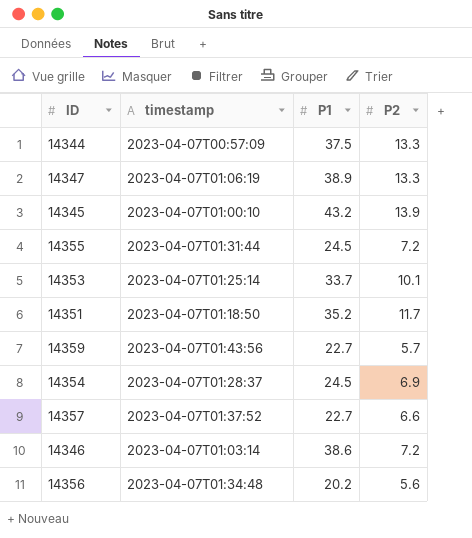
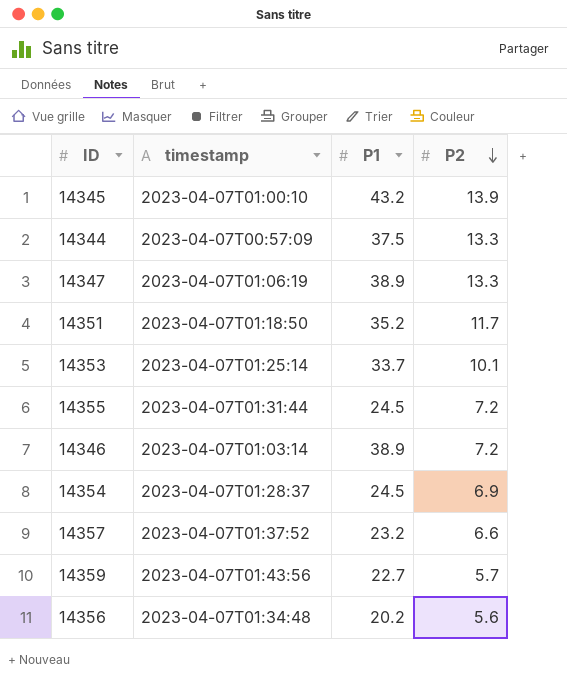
row order: none -> P2 descending
14346 | P1: 38.6 -> 38.9
14357 | P1: 22.7 -> 23.2

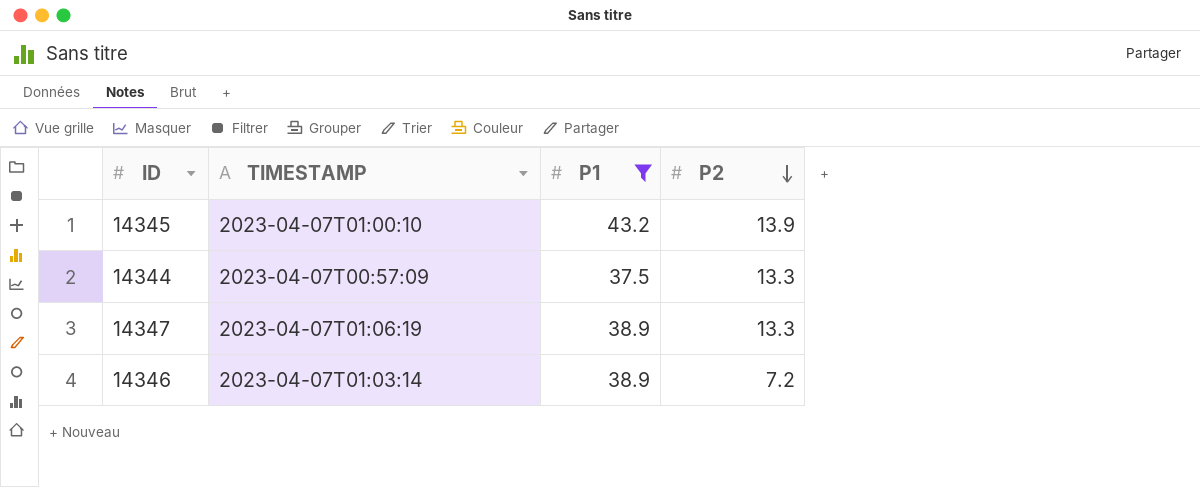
filter: none -> P1 >= 37.5
column name: timestamp -> TIMESTAMP

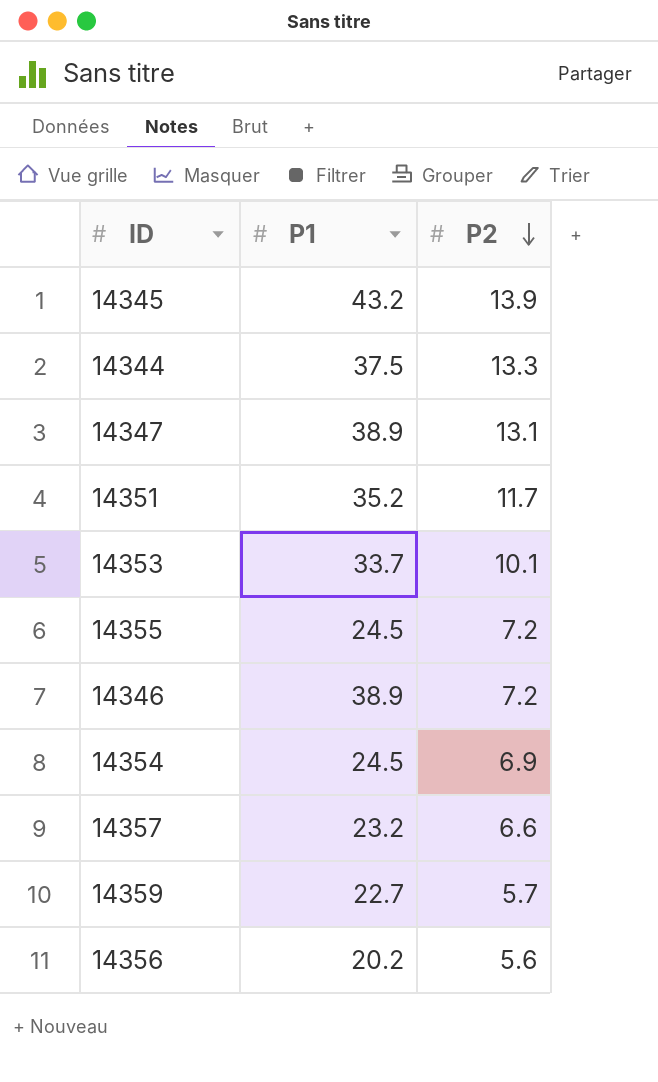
filter: P1 >= 37.5 -> none
column TIMESTAMP | position: 2 -> none
14347 | P2: 13.3 -> 13.1

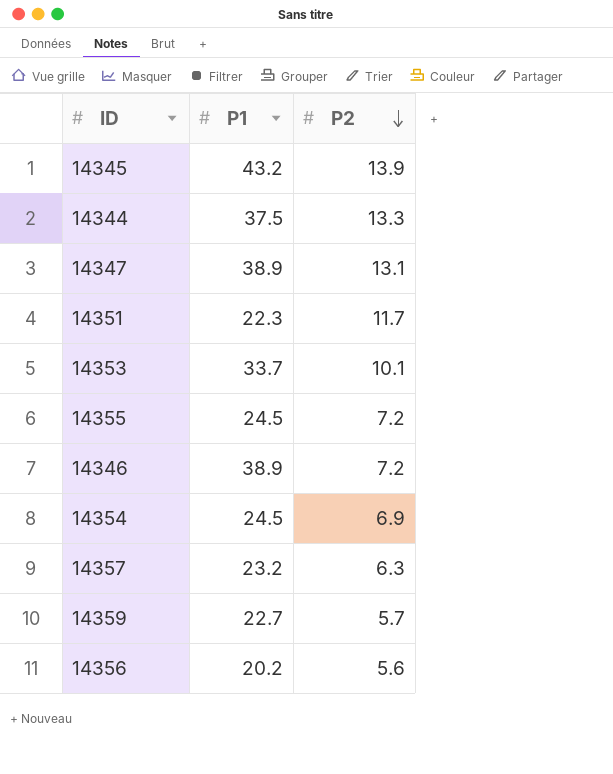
14351 | P1: 35.2 -> 22.3
14357 | P2: 6.6 -> 6.3

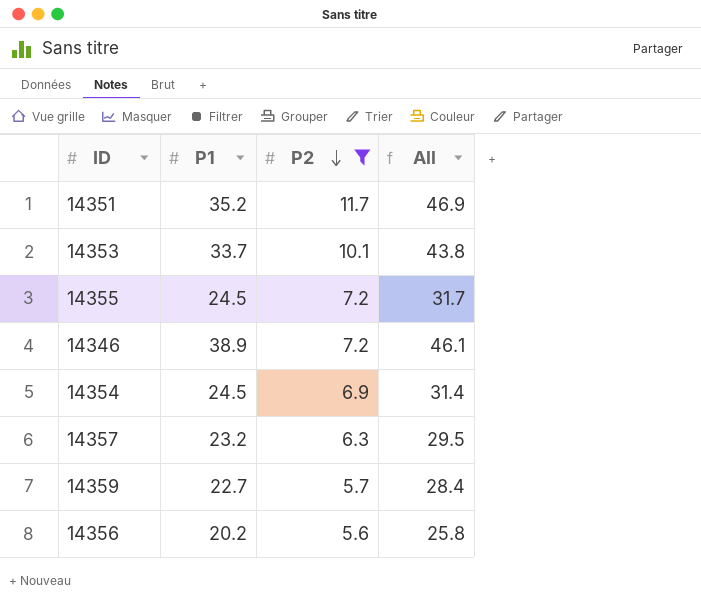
filter: none -> P2 <= 11.7
column All | formula: none -> [P1] + [P2]
14351 | P1: 22.3 -> 35.2

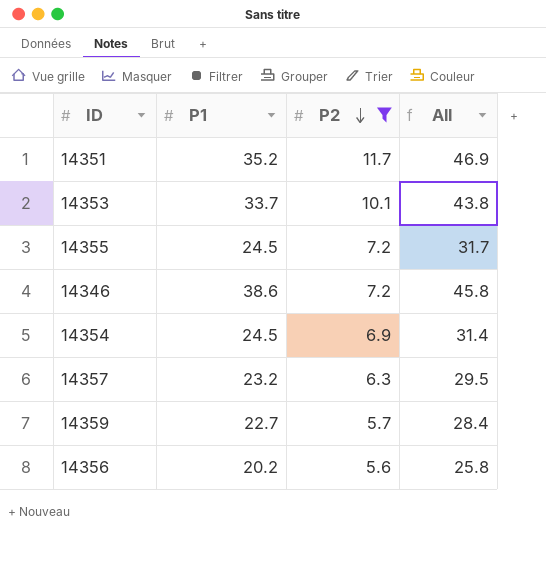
14346 | P1: 38.9 -> 38.6
14346 | All: 46.1 -> 45.8

